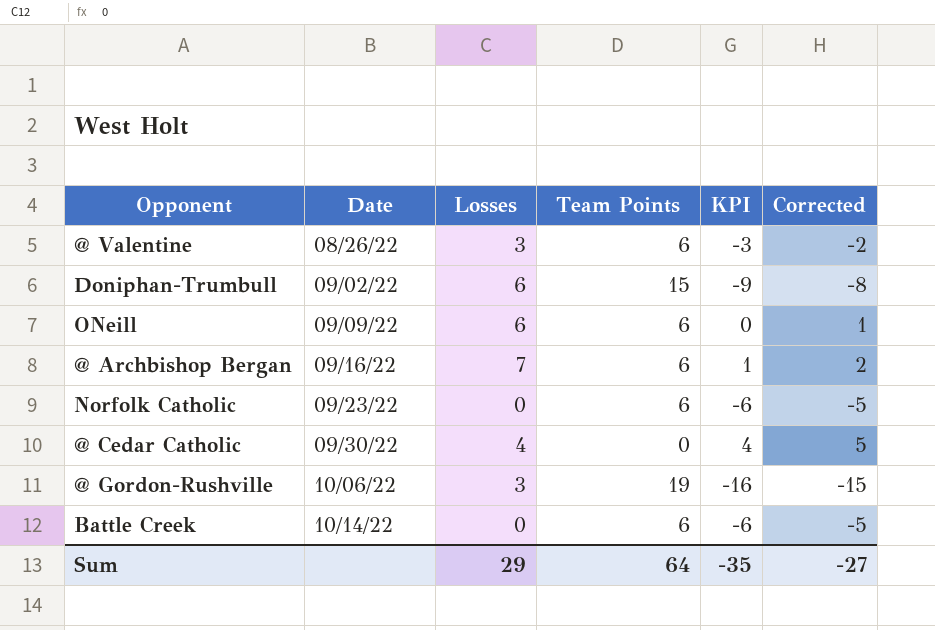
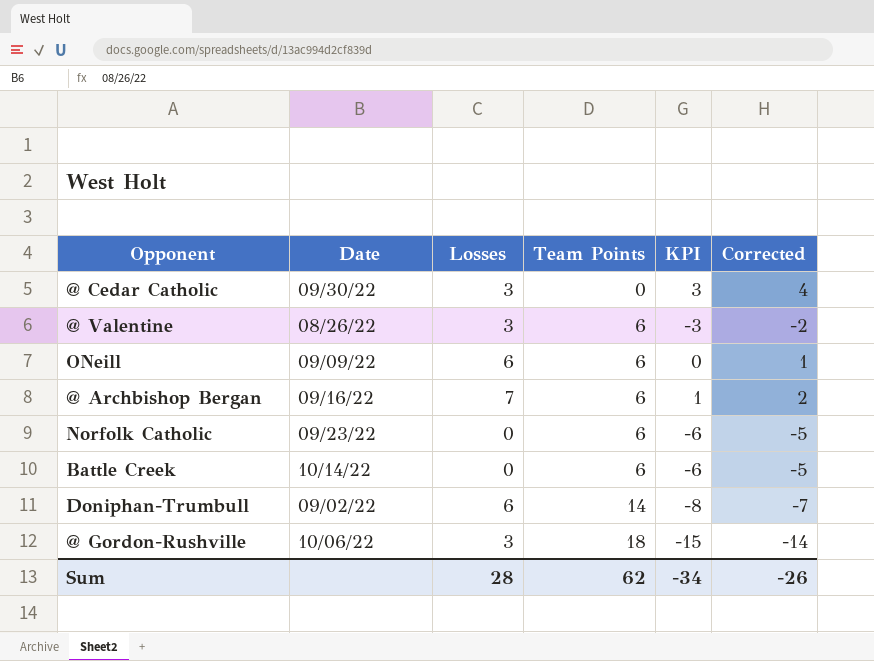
row order: Date ascending -> Team Points ascending
@ Cedar Catholic | Losses: 4 -> 3
@ Cedar Catholic | KPI: 4 -> 3
@ Cedar Catholic | Corrected: 5 -> 4
Doniphan-Trumbull | Team Points: 15 -> 14
Doniphan-Trumbull | KPI: -9 -> -8
Doniphan-Trumbull | Corrected: -8 -> -7
@ Gordon-Rushville | Team Points: 19 -> 18
@ Gordon-Rushville | KPI: -16 -> -15
@ Gordon-Rushville | Corrected: -15 -> -14
Sum | Losses: 29 -> 28
Sum | Team Points: 64 -> 62
Sum | KPI: -35 -> -34
Sum | Corrected: -27 -> -26

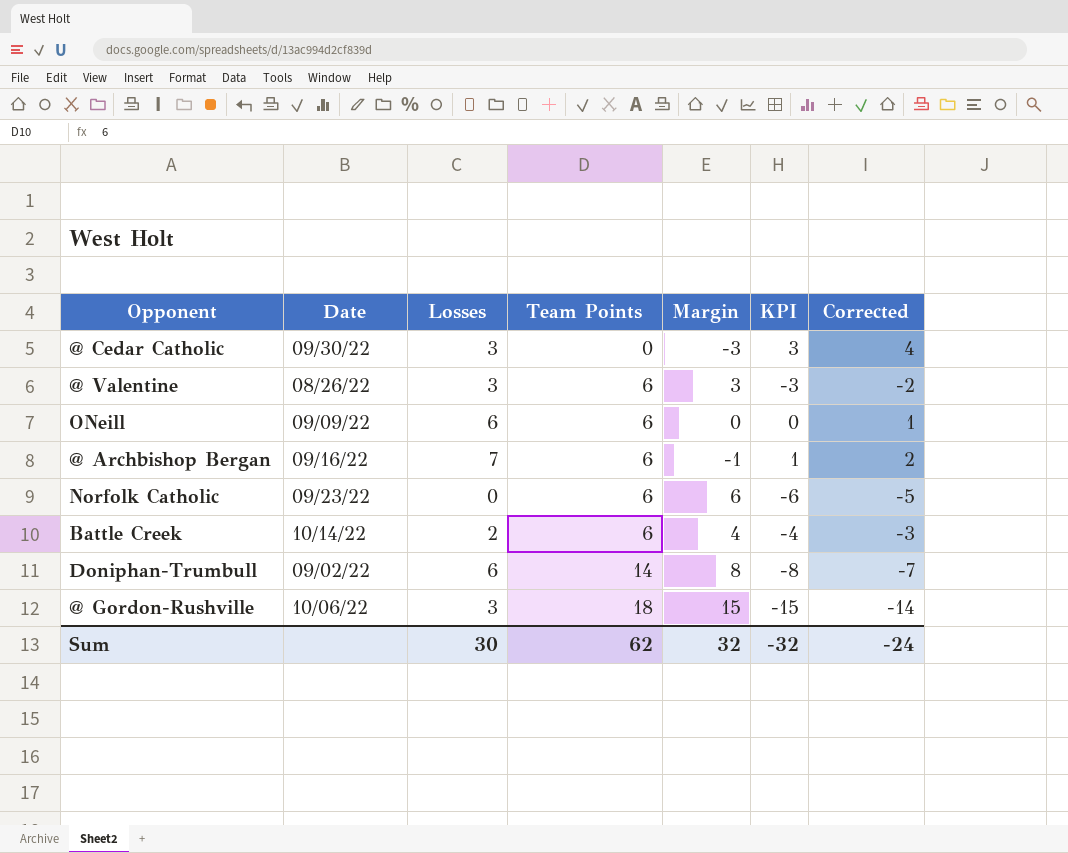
column Margin | formula: none -> [Team Points] - [Losses]
Battle Creek | Losses: 0 -> 2
Battle Creek | KPI: -6 -> -4
Battle Creek | Corrected: -5 -> -3
Sum | Losses: 28 -> 30
Sum | KPI: -34 -> -32
Sum | Corrected: -26 -> -24

